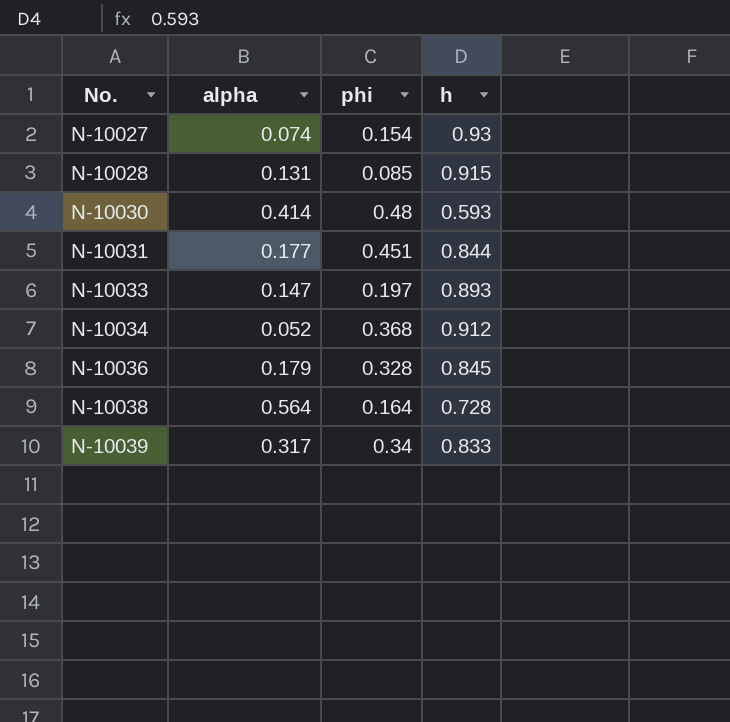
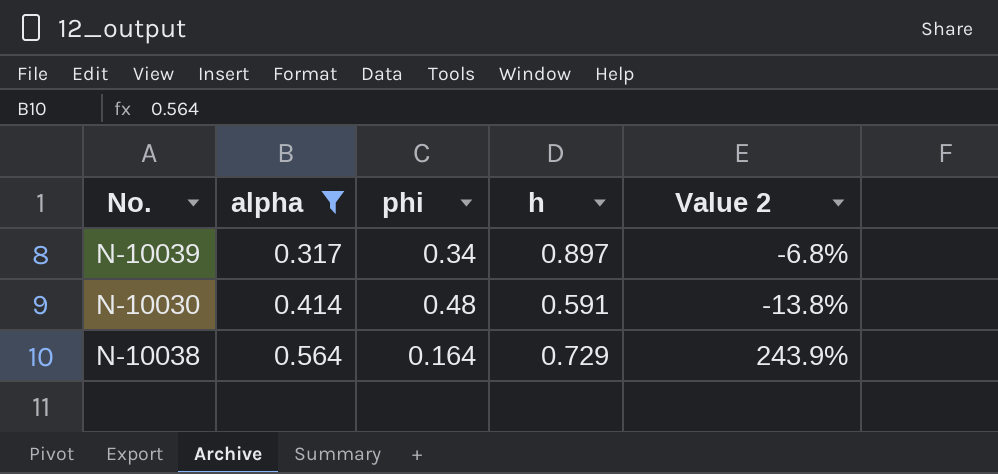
filter: none -> alpha >= 0.317
row order: No. ascending -> alpha ascending
column Value 2 | formula: none -> ([alpha] - [phi]) / [phi]
N-10039 | h: 0.833 -> 0.897
N-10030 | h: 0.593 -> 0.591
N-10038 | h: 0.728 -> 0.729

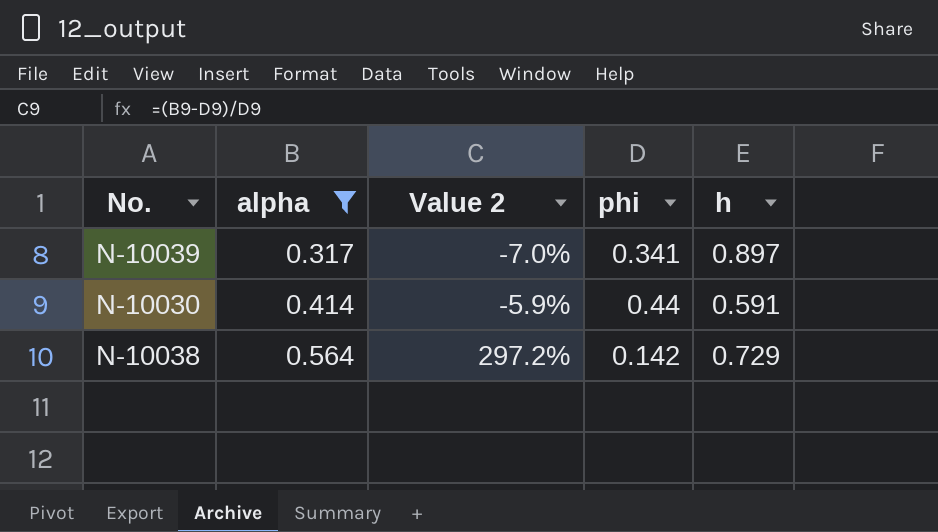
column Value 2 | position: 5 -> 3
N-10039 | Value 2: -6.8% -> -7.0%
N-10039 | phi: 0.34 -> 0.341
N-10030 | Value 2: -13.8% -> -5.9%
N-10030 | phi: 0.48 -> 0.44
N-10038 | Value 2: 243.9% -> 297.2%
N-10038 | phi: 0.164 -> 0.142

